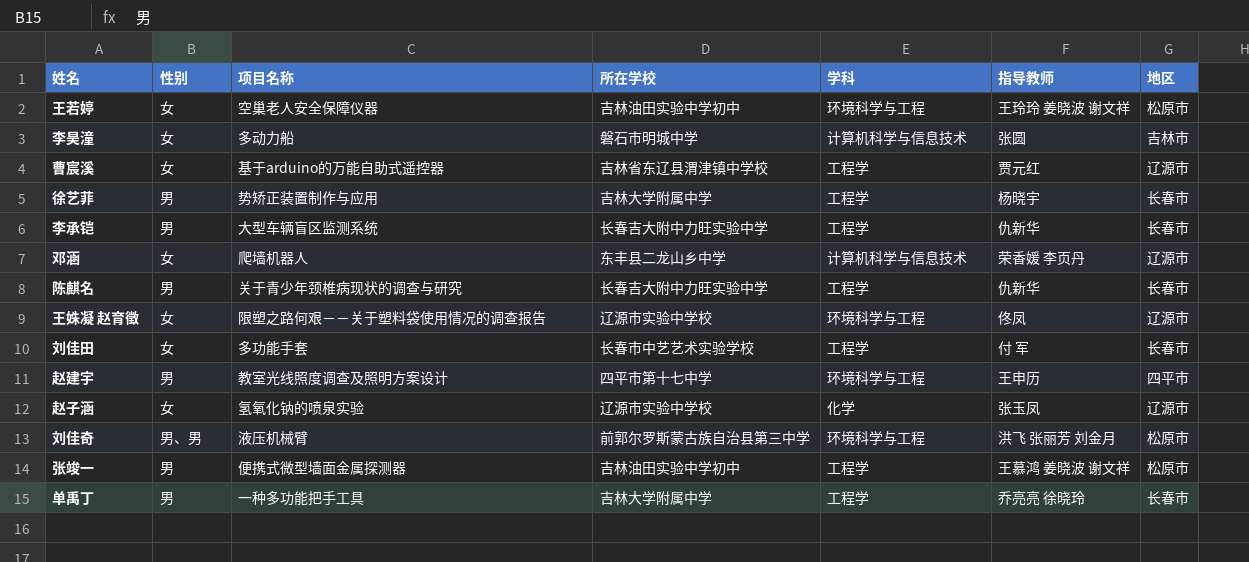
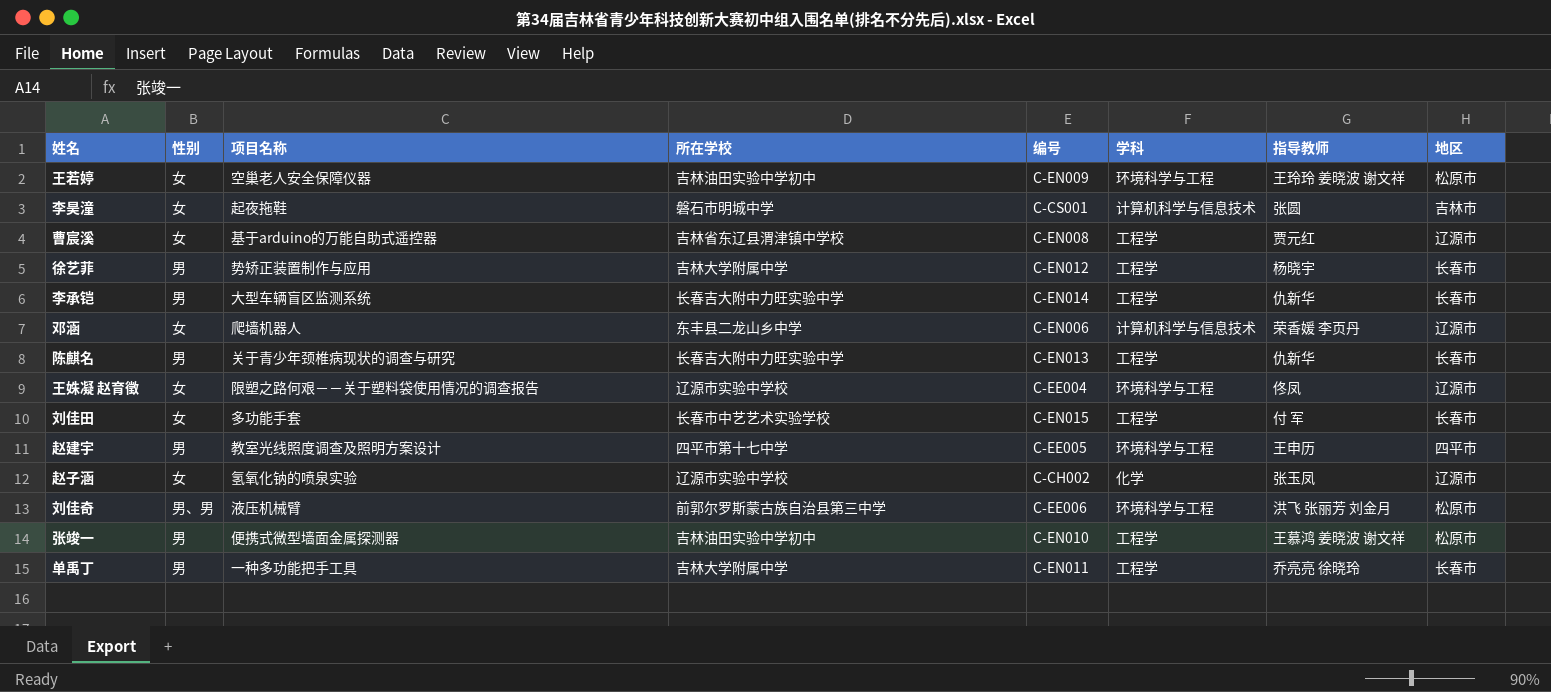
column 编号 | position: none -> 5
李昊潼 | 项目名称: 多动力船 -> 起夜拖鞋

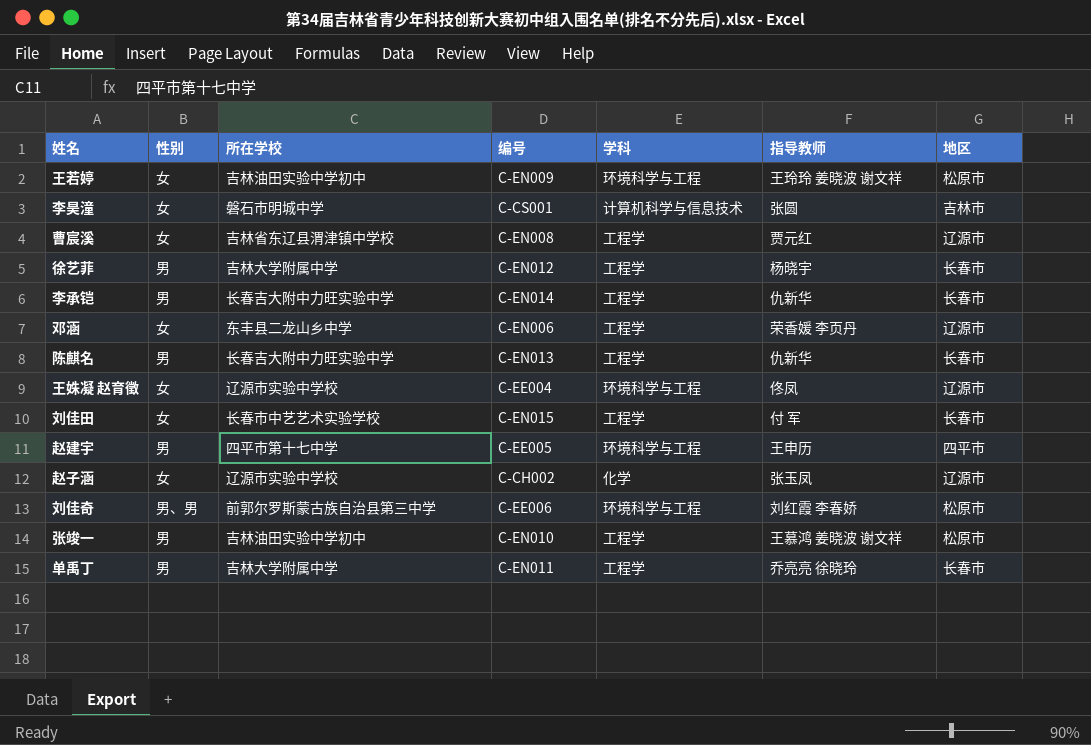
column 项目名称 | position: 3 -> none
邓涵 | 学科: 计算机科学与信息技术 -> 工程学
刘佳奇 | 指导教师: 洪飞 张丽芳 刘金月 -> 刘红霞 李春娇

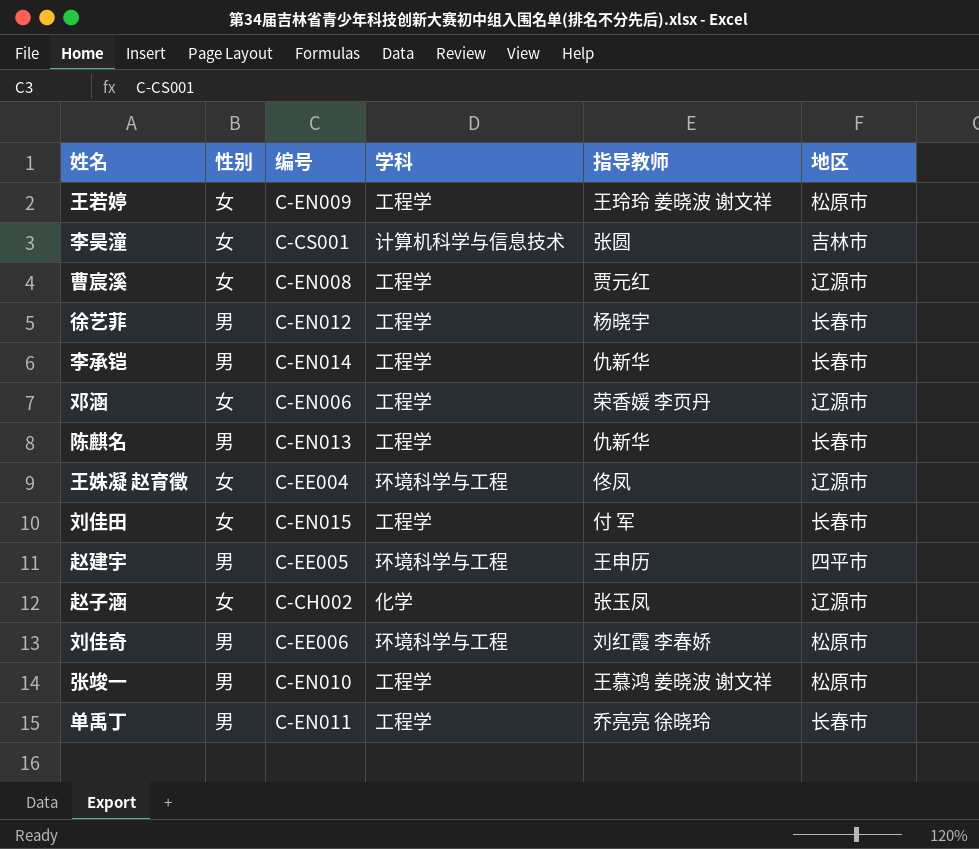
column 所在学校 | position: 3 -> none
王若婷 | 学科: 环境科学与工程 -> 工程学
刘佳奇 | 性别: 男、男 -> 男

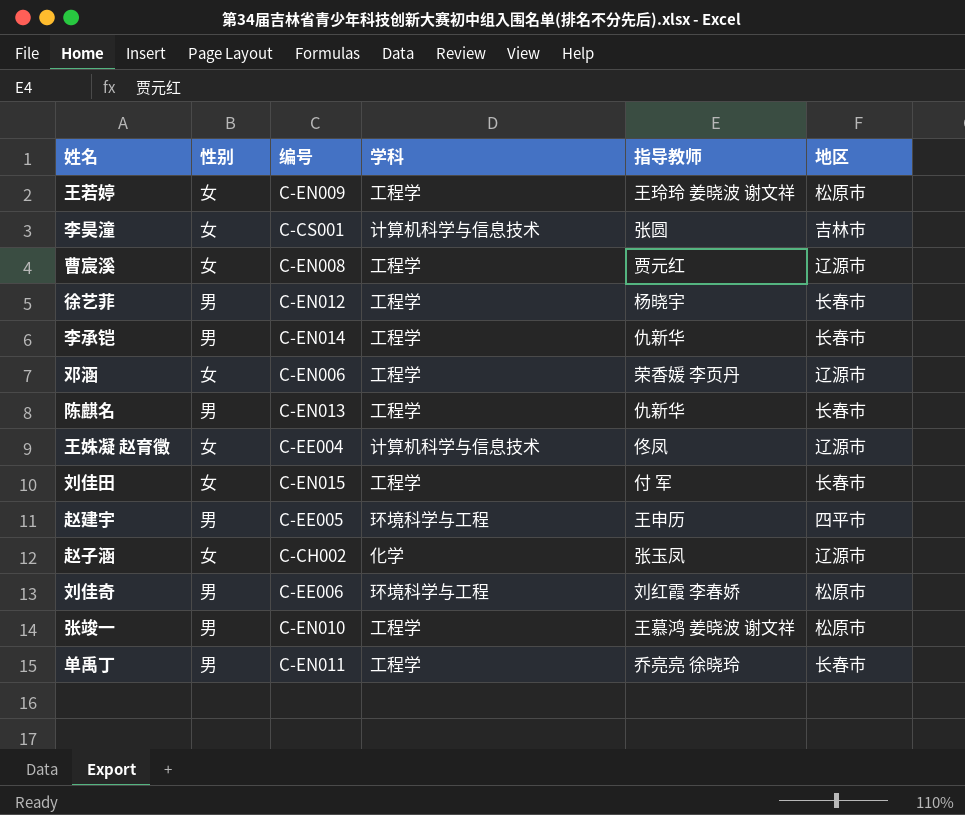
王姝凝 赵育徵 | 学科: 环境科学与工程 -> 计算机科学与信息技术

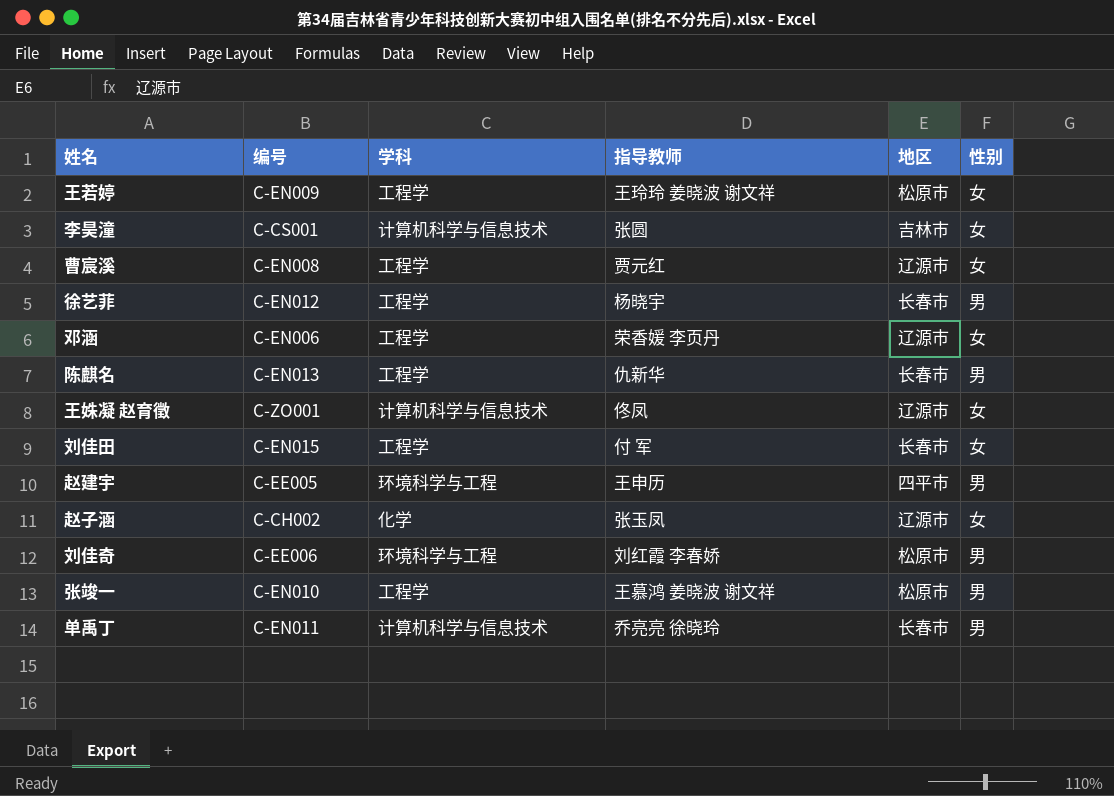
column 性别 | position: 2 -> 6
row 李承铠: 男 | C-EN014 | 工程学 | 仇新华 | 长春市 -> none
王姝凝 赵育徵 | 编号: C-EE004 -> C-ZO001
单禹丁 | 学科: 工程学 -> 计算机科学与信息技术

